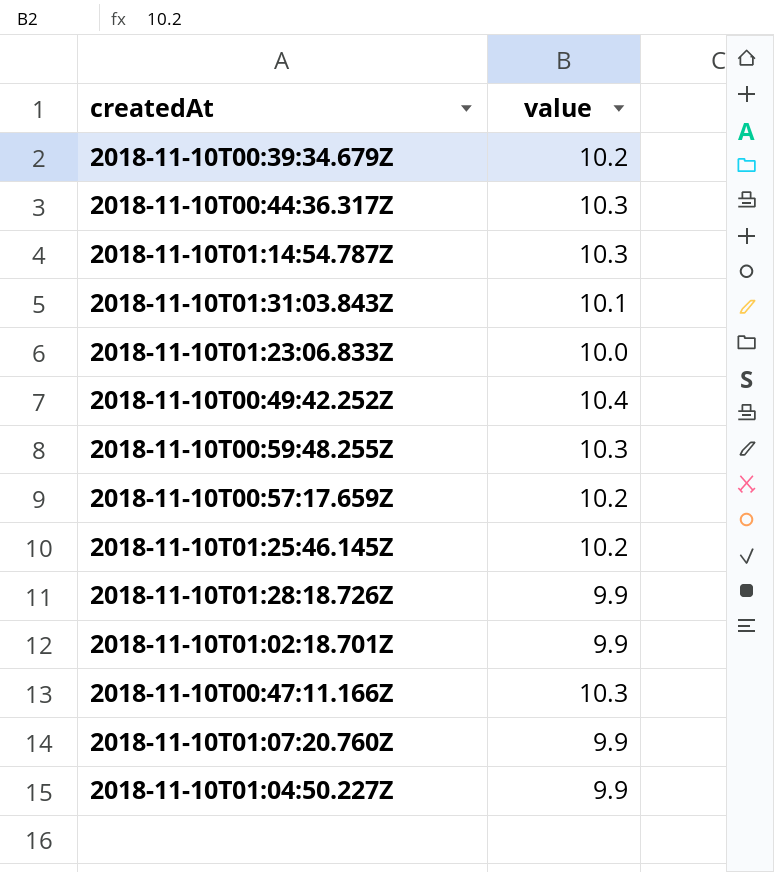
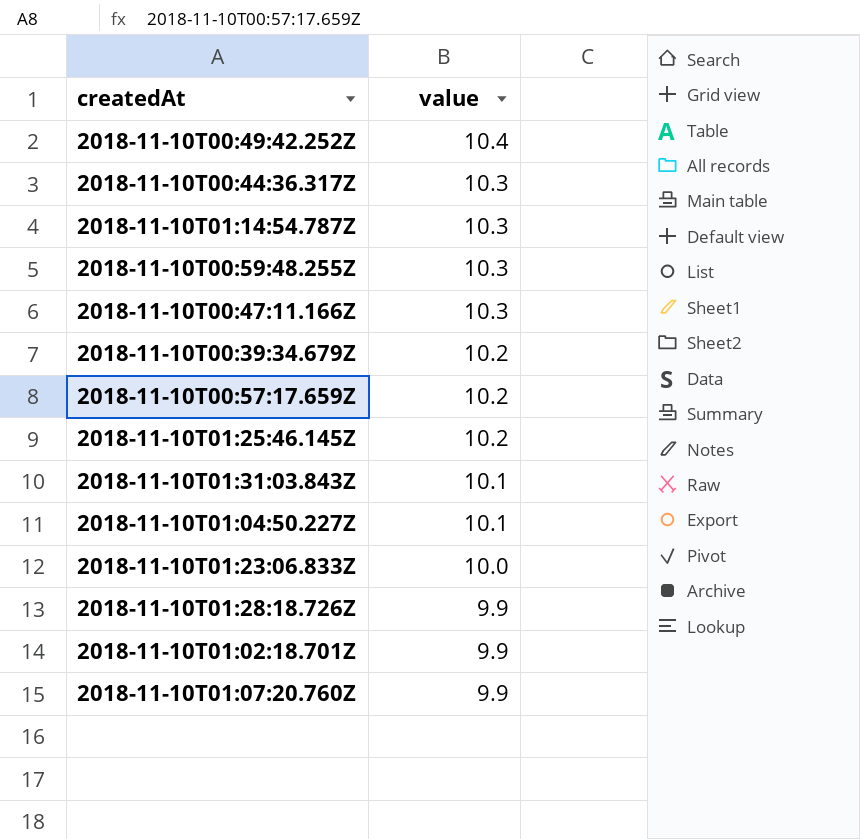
row order: none -> value descending
2018-11-10T01:04:50.227Z | value: 9.9 -> 10.1

